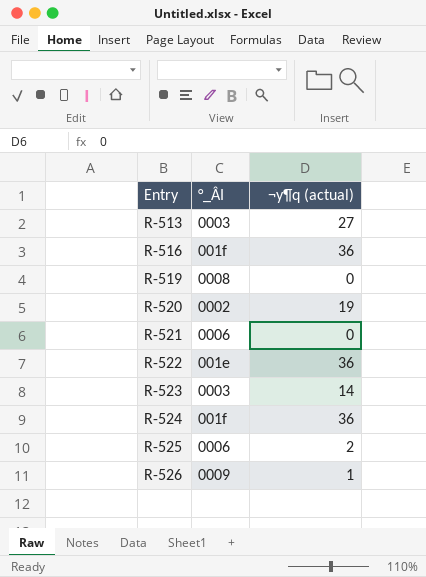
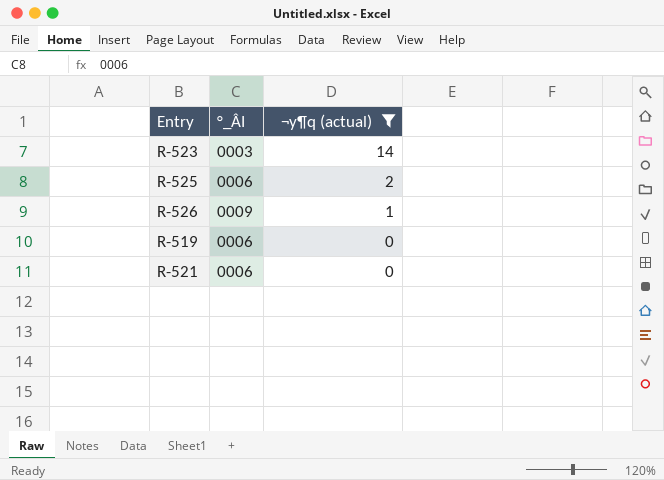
filter: none -> ¬y¶q (actual) <= 14
row order: Entry ascending -> ¬y¶q (actual) descending
R-519 | °_ÂI: 0008 -> 0006

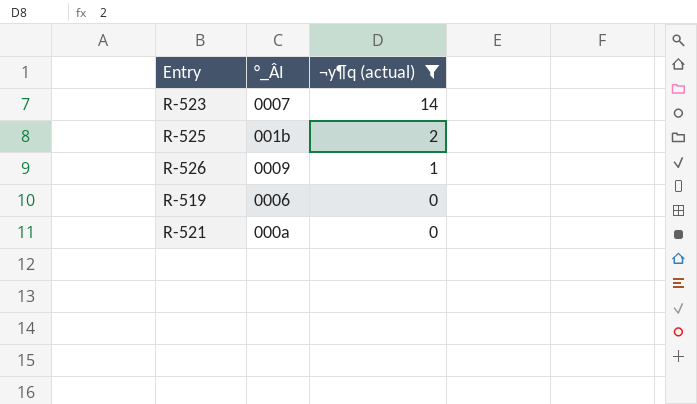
R-523 | °_ÂI: 0003 -> 0007
R-525 | °_ÂI: 0006 -> 001b
R-521 | °_ÂI: 0006 -> 000a

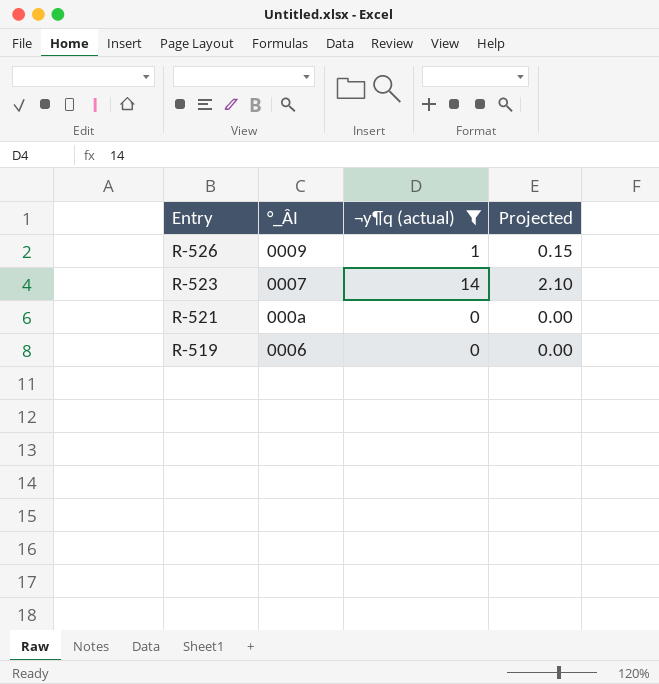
row order: ¬y¶q (actual) descending -> Entry descending
column Projected | formula: none -> [¬y¶q (actual)] * 0.15
row R-525: 001b | 2 -> none

